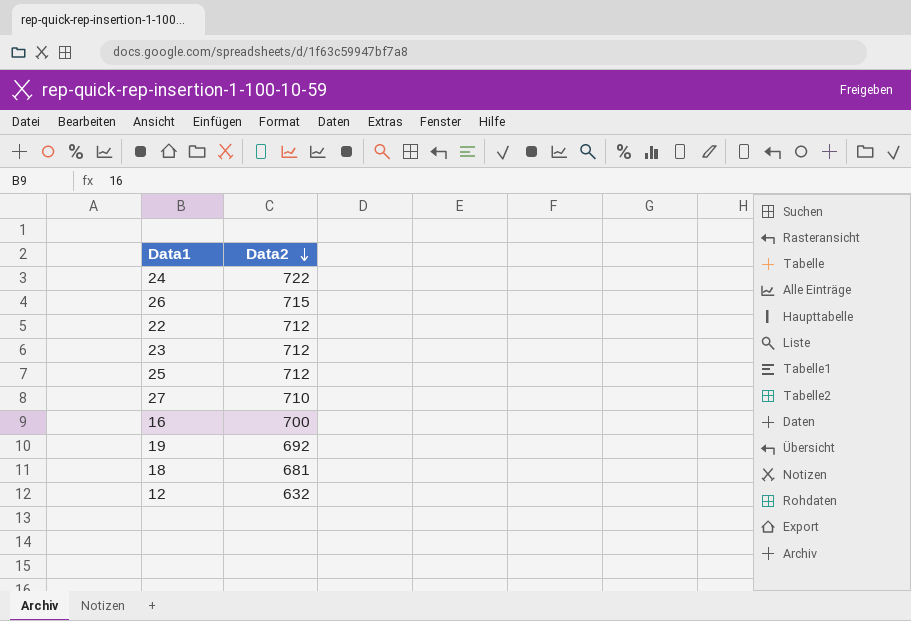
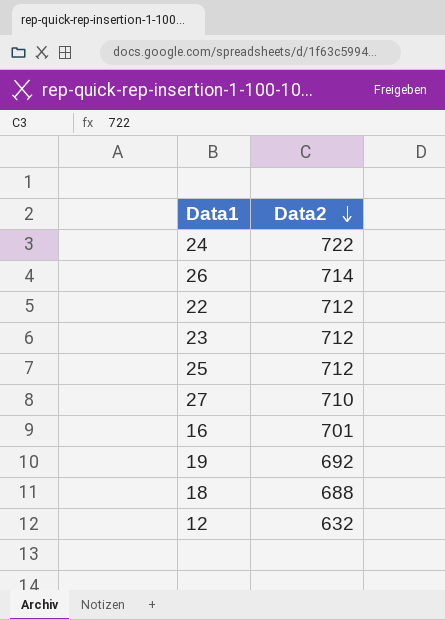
26 | Data2: 715 -> 714
16 | Data2: 700 -> 701
18 | Data2: 681 -> 688

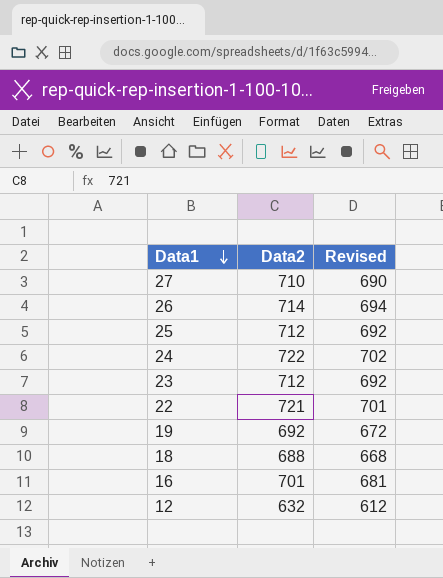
row order: Data2 descending -> Data1 descending
column Revised | formula: none -> [Data2] - 20
22 | Data2: 712 -> 721

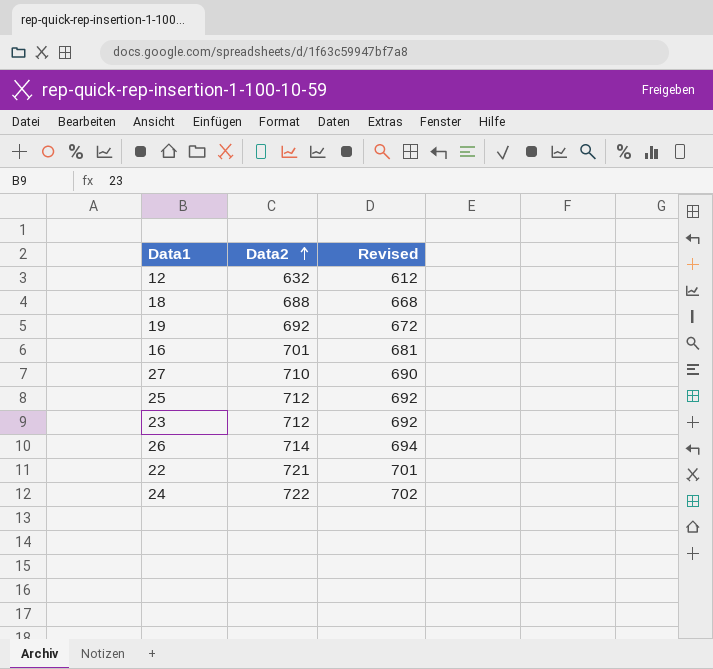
row order: Data1 descending -> Data2 ascending

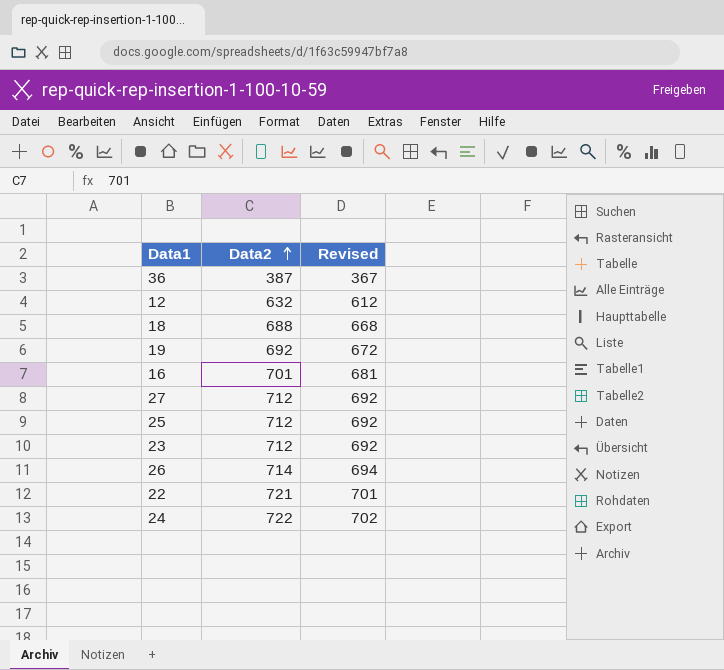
row 36: none -> 387 | 367
27 | Data2: 710 -> 712
27 | Revised: 690 -> 692

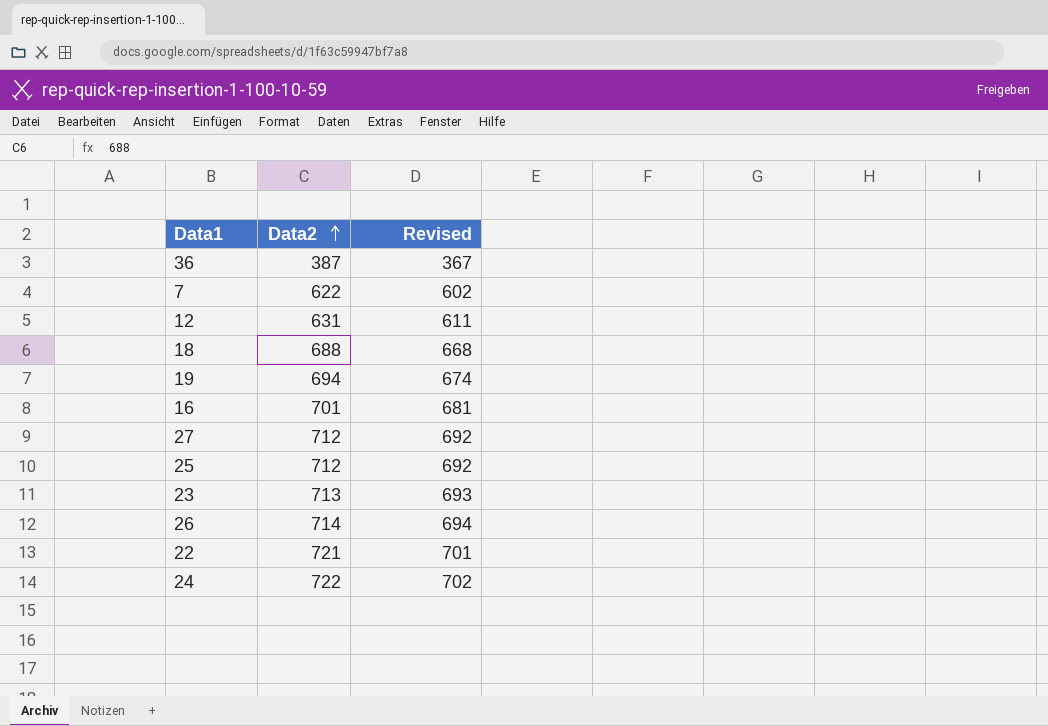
row 7: none -> 622 | 602
12 | Data2: 632 -> 631
12 | Revised: 612 -> 611
19 | Data2: 692 -> 694
19 | Revised: 672 -> 674
23 | Data2: 712 -> 713
23 | Revised: 692 -> 693

